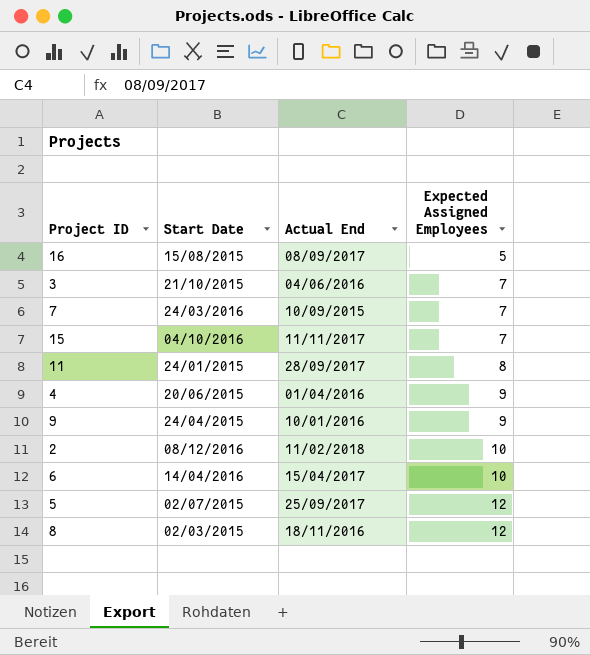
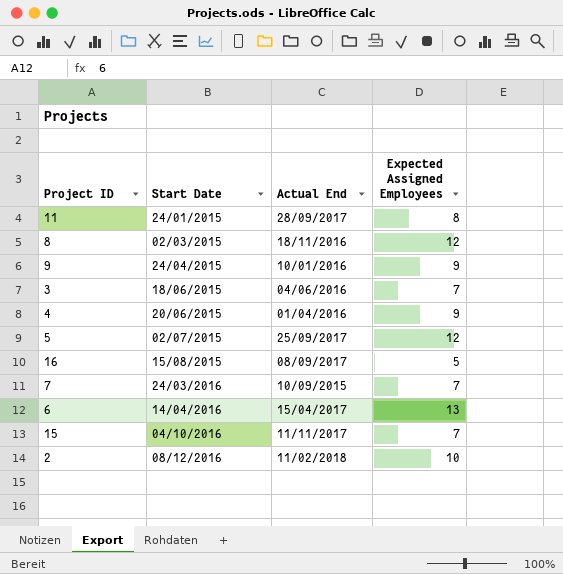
row order: Expected Assigned Employees ascending -> Start Date ascending
3 | Start Date: 21/10/2015 -> 18/06/2015
6 | Expected Assigned Employees: 10 -> 13

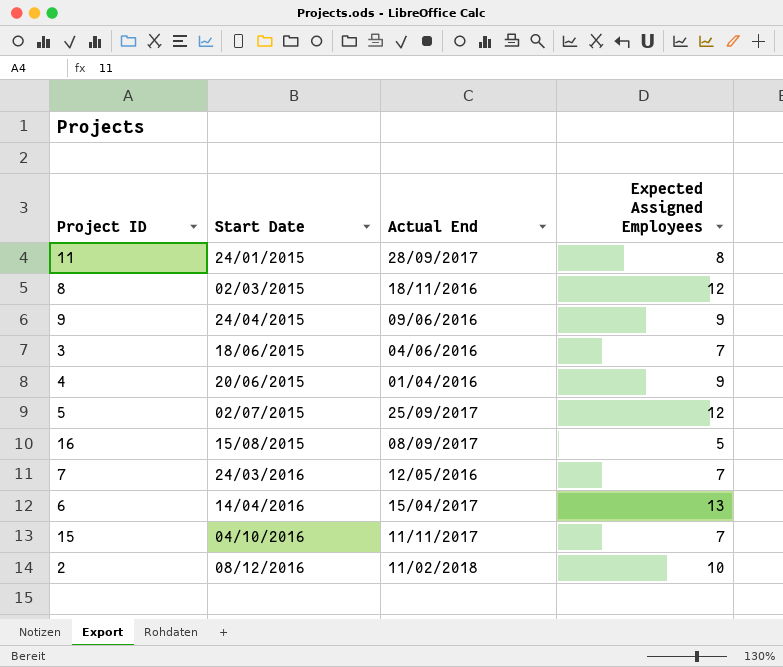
9 | Actual End: 10/01/2016 -> 09/06/2016
7 | Actual End: 10/09/2015 -> 12/05/2016

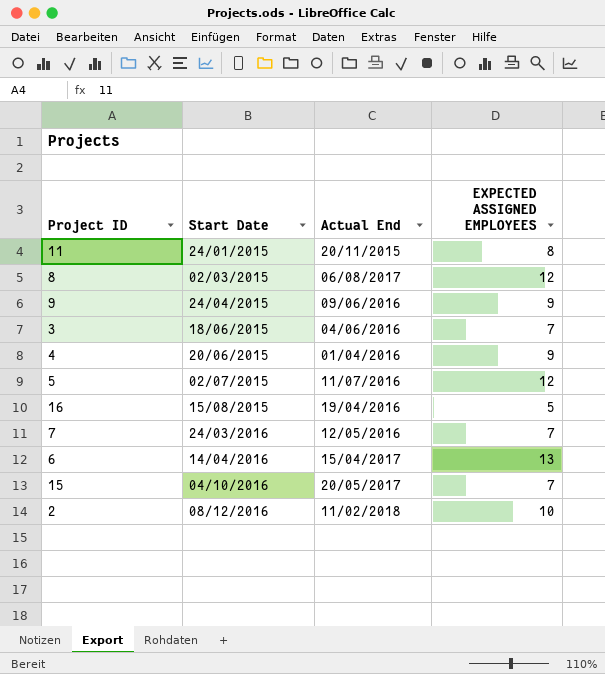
column name: Expected Assigned Employees -> EXPECTED ASSIGNED EMPLOYEES
11 | Actual End: 28/09/2017 -> 20/11/2015
8 | Actual End: 18/11/2016 -> 06/08/2017
5 | Actual End: 25/09/2017 -> 11/07/2016
16 | Actual End: 08/09/2017 -> 19/04/2016
15 | Actual End: 11/11/2017 -> 20/05/2017

